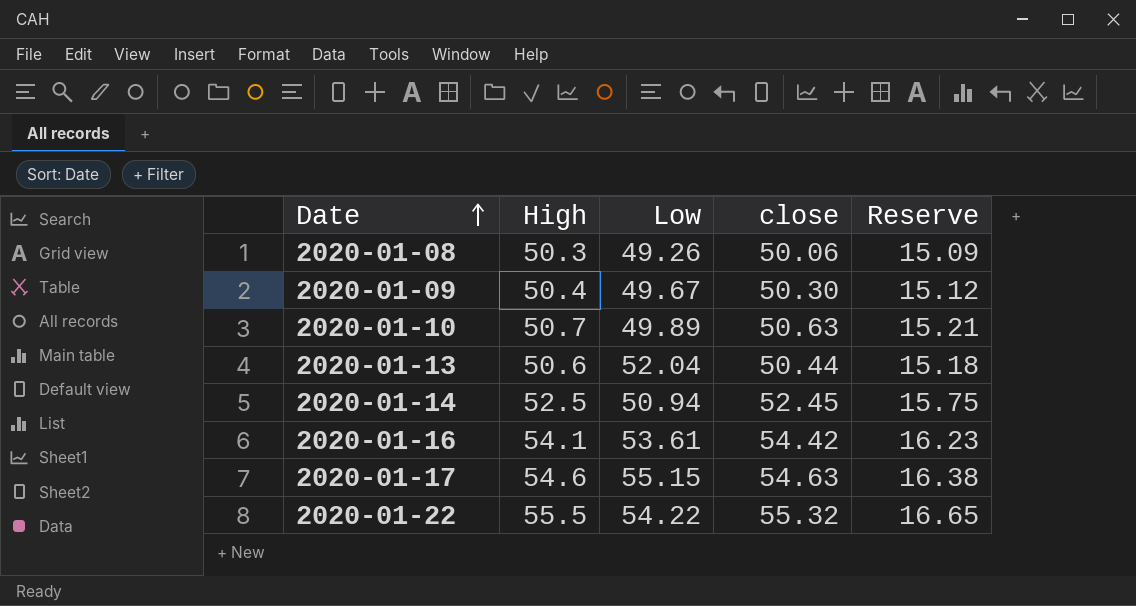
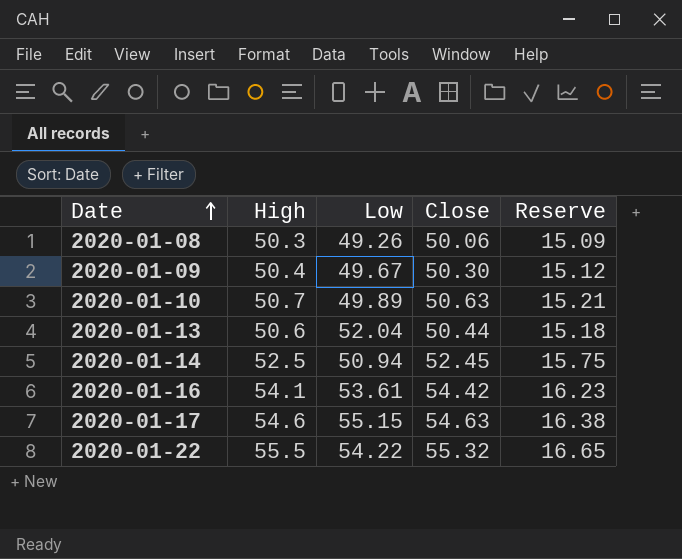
column name: close -> Close

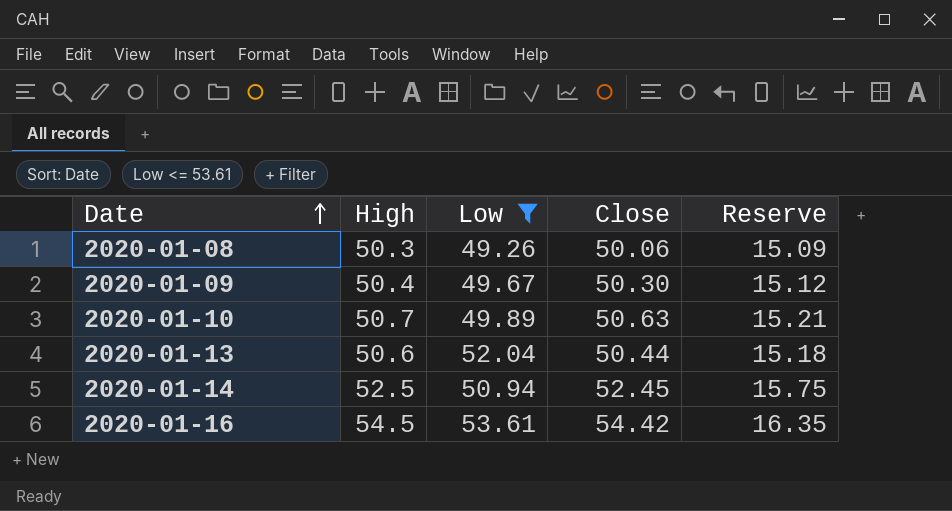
filter: none -> Low <= 53.61
2020-01-16 | High: 54.1 -> 54.5
2020-01-16 | Reserve: 16.23 -> 16.35

